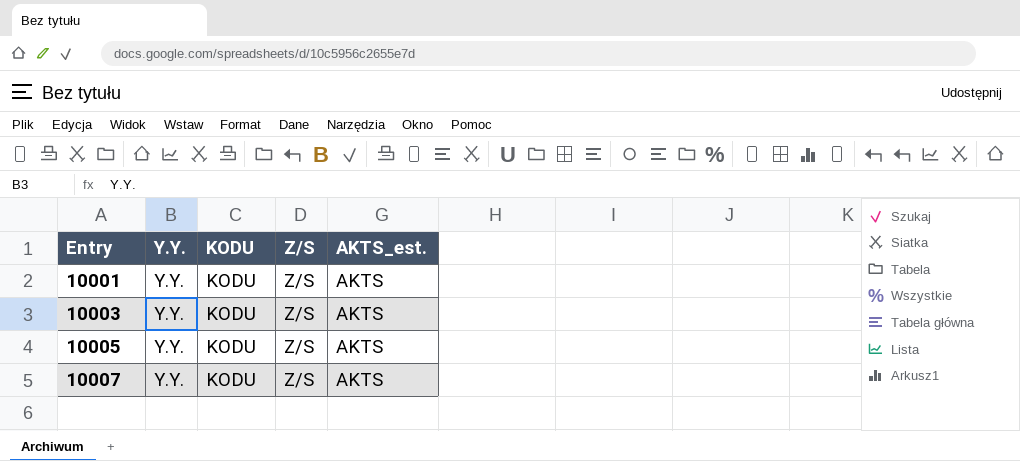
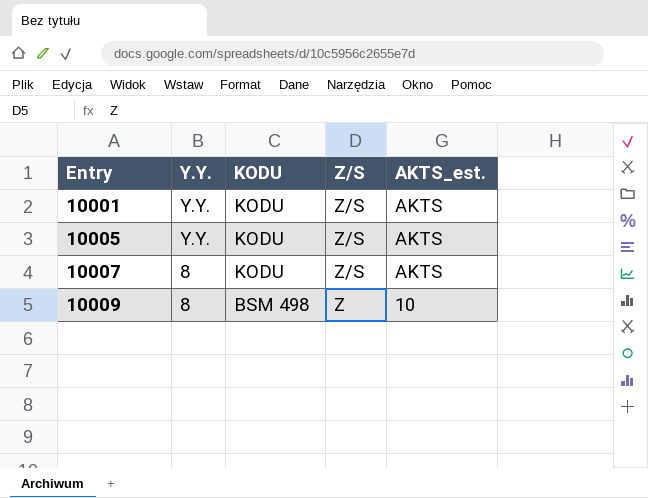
row 10003: Y.Y. | KODU | Z/S | AKTS -> none
10007 | Y.Y.: Y.Y. -> 8
row 10009: none -> 8 | BSM 498 | Z | 10

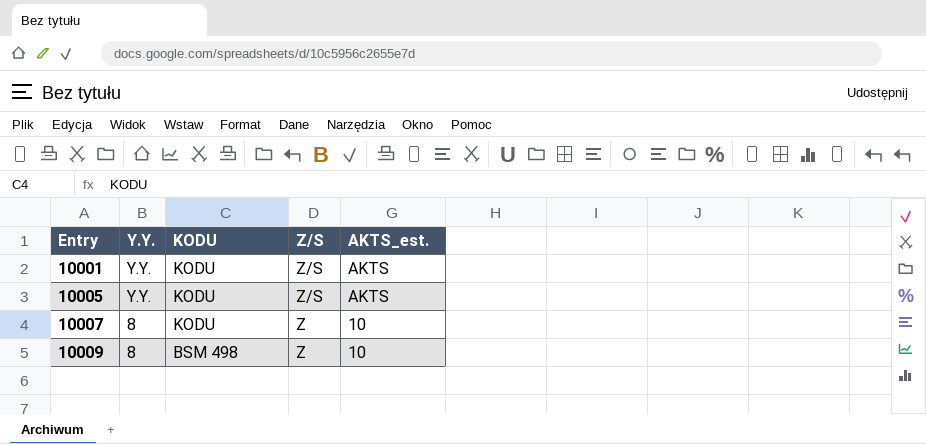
10007 | Z/S: Z/S -> Z
10007 | AKTS_est.: AKTS -> 10

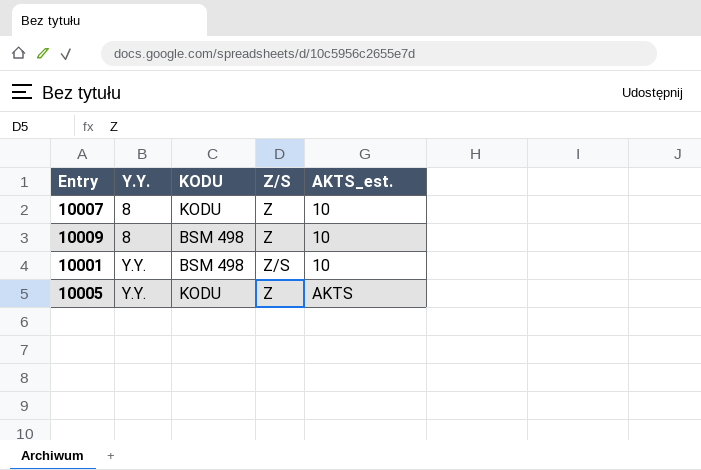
row order: Entry ascending -> Y.Y. ascending
10001 | KODU: KODU -> BSM 498
10001 | AKTS_est.: AKTS -> 10
10005 | Z/S: Z/S -> Z

